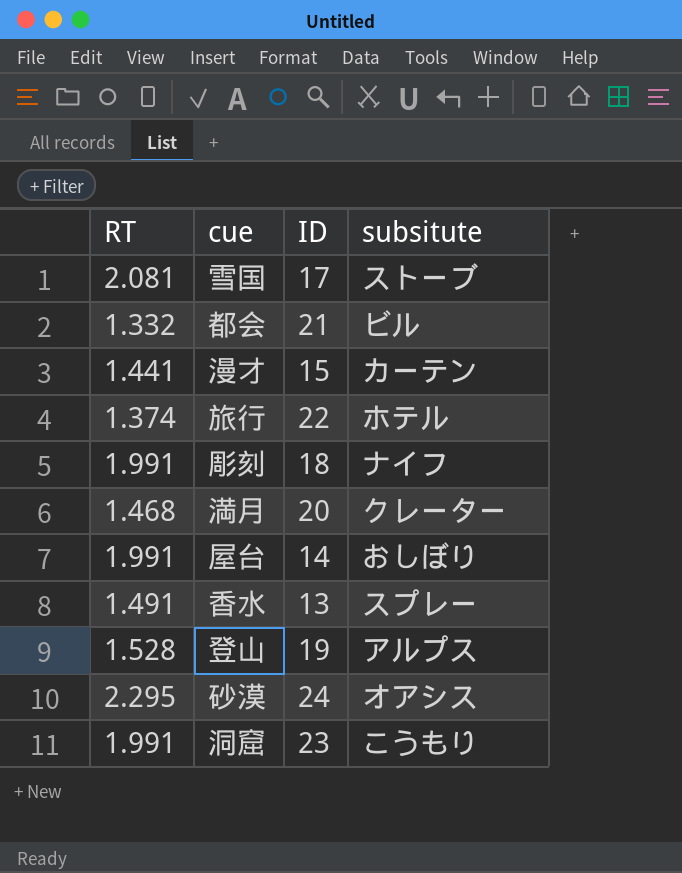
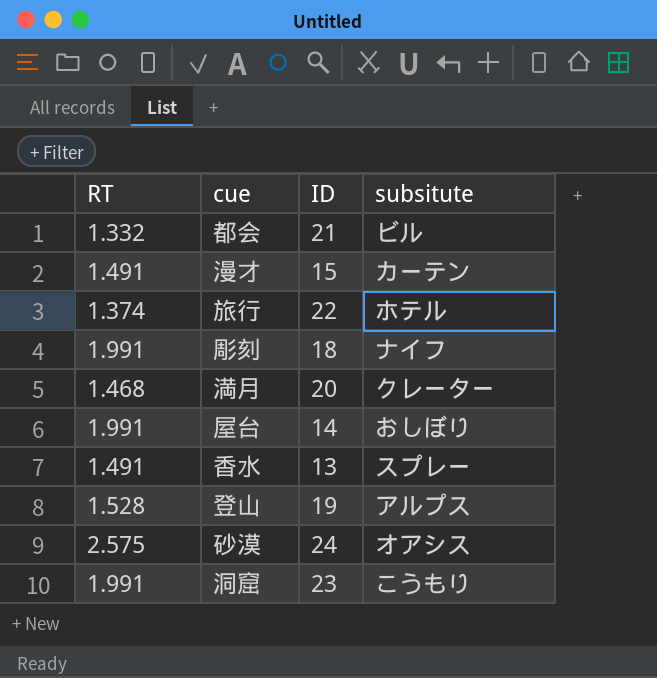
row 雪国: 2.081 | 17 | ストーブ -> none
漫才 | RT: 1.441 -> 1.491
砂漠 | RT: 2.295 -> 2.575

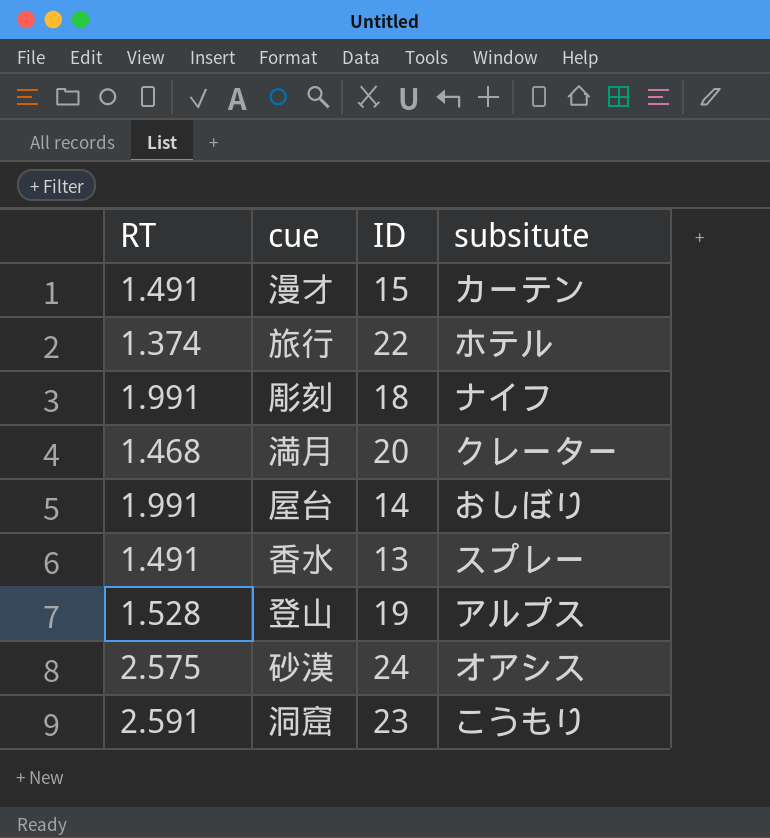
row 都会: 1.332 | 21 | ビル -> none
洞窟 | RT: 1.991 -> 2.591

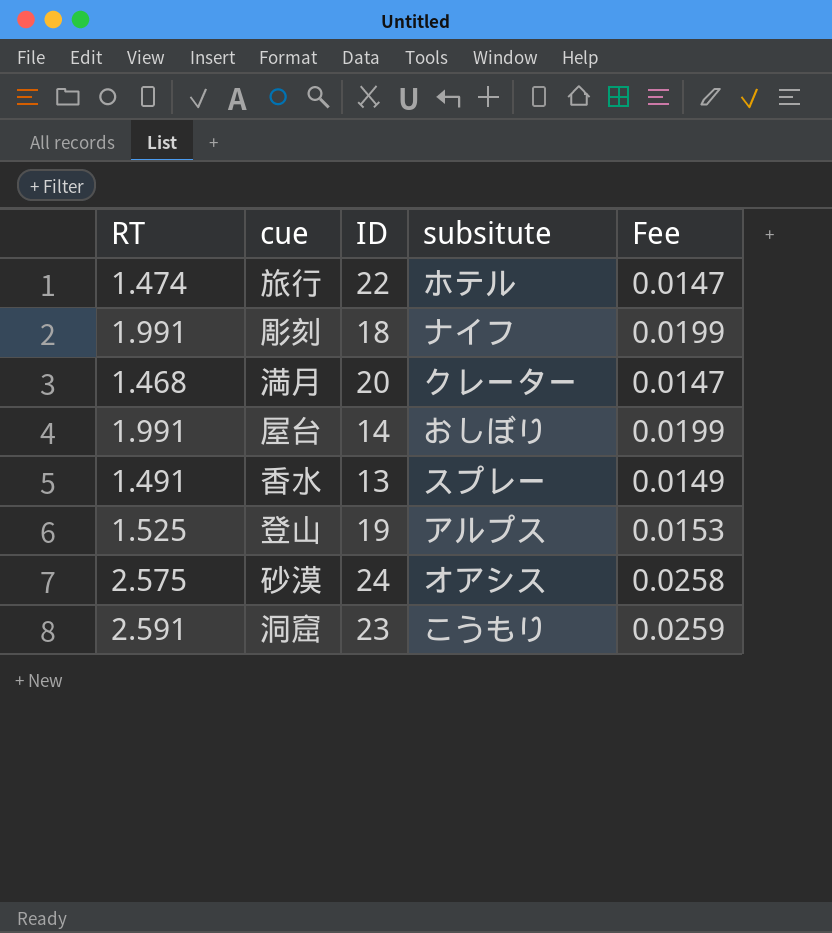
column Fee | formula: none -> [RT] * 0.01
row 漫才: 1.491 | 15 | カーテン -> none
旅行 | RT: 1.374 -> 1.474
登山 | RT: 1.528 -> 1.525

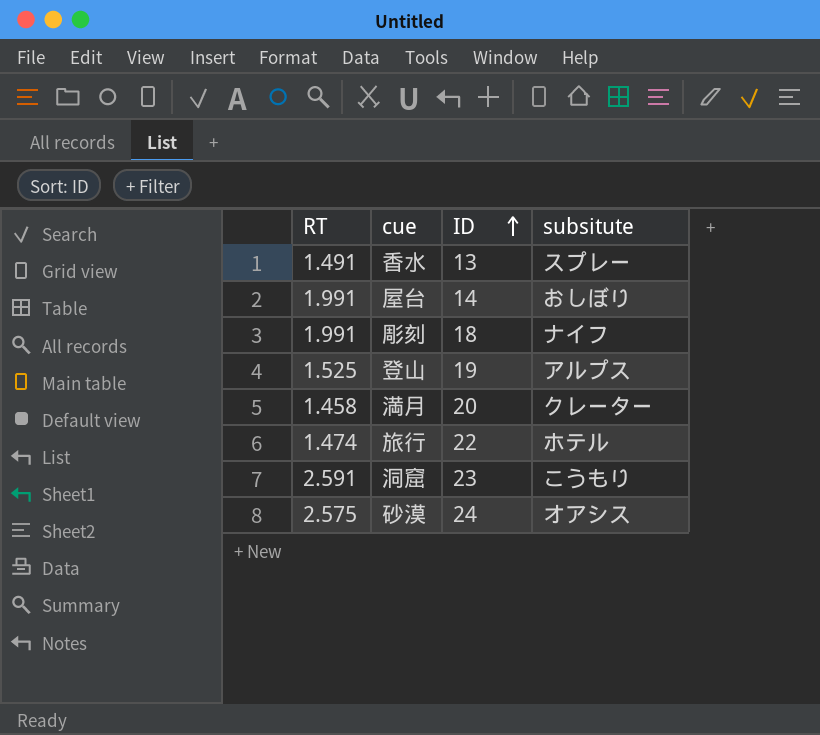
row order: none -> ID ascending
column Fee | formula: [RT] * 0.01 -> none
満月 | RT: 1.468 -> 1.458

